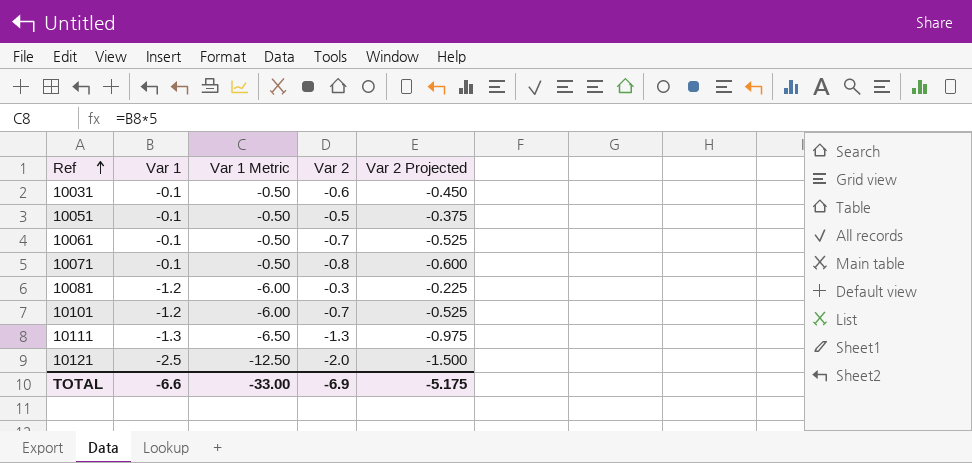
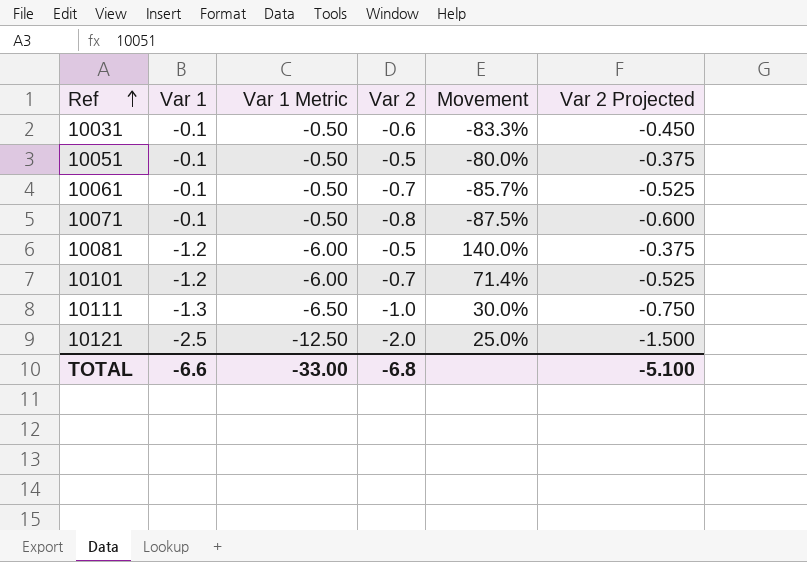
column Movement | formula: none -> ([Var 1] - [Var 2]) / [Var 2]
10081 | Var 2: -0.3 -> -0.5
10081 | Var 2 Projected: -0.225 -> -0.375
10111 | Var 2: -1.3 -> -1.0
10111 | Var 2 Projected: -0.975 -> -0.750
TOTAL | Var 2: -6.9 -> -6.8
TOTAL | Var 2 Projected: -5.175 -> -5.100

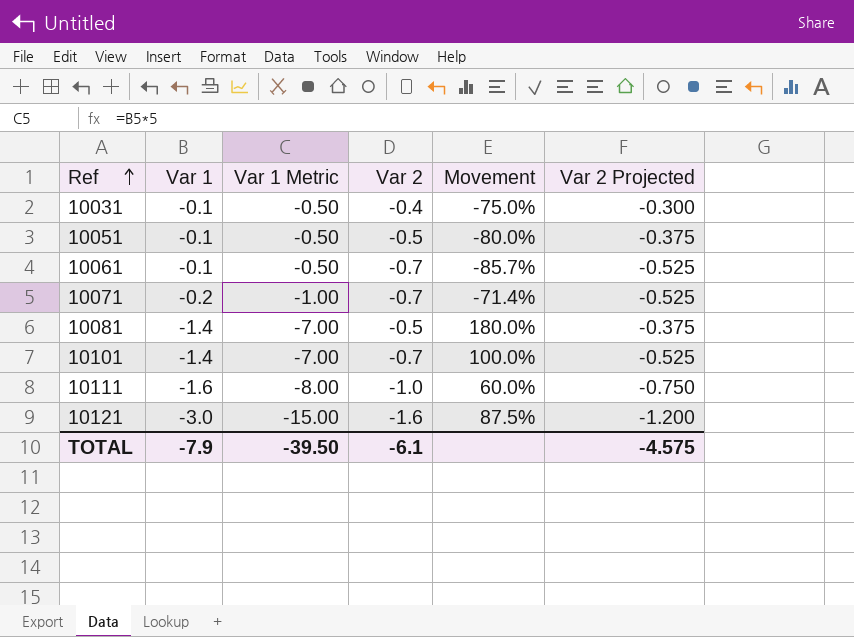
10031 | Var 2: -0.6 -> -0.4
10031 | Movement: -83.3% -> -75.0%
10031 | Var 2 Projected: -0.450 -> -0.300
10071 | Var 1: -0.1 -> -0.2
10071 | Var 1 Metric: -0.50 -> -1.00
10071 | Var 2: -0.8 -> -0.7
10071 | Movement: -87.5% -> -71.4%
10071 | Var 2 Projected: -0.600 -> -0.525
10081 | Var 1: -1.2 -> -1.4
10081 | Var 1 Metric: -6.00 -> -7.00
10081 | Movement: 140.0% -> 180.0%
10101 | Var 1: -1.2 -> -1.4
10101 | Var 1 Metric: -6.00 -> -7.00
10101 | Movement: 71.4% -> 100.0%
10111 | Var 1: -1.3 -> -1.6
10111 | Var 1 Metric: -6.50 -> -8.00
10111 | Movement: 30.0% -> 60.0%
10121 | Var 1: -2.5 -> -3.0
10121 | Var 1 Metric: -12.50 -> -15.00
10121 | Var 2: -2.0 -> -1.6
10121 | Movement: 25.0% -> 87.5%
10121 | Var 2 Projected: -1.500 -> -1.200
TOTAL | Var 1: -6.6 -> -7.9
TOTAL | Var 1 Metric: -33.00 -> -39.50
TOTAL | Var 2: -6.8 -> -6.1
TOTAL | Var 2 Projected: -5.100 -> -4.575

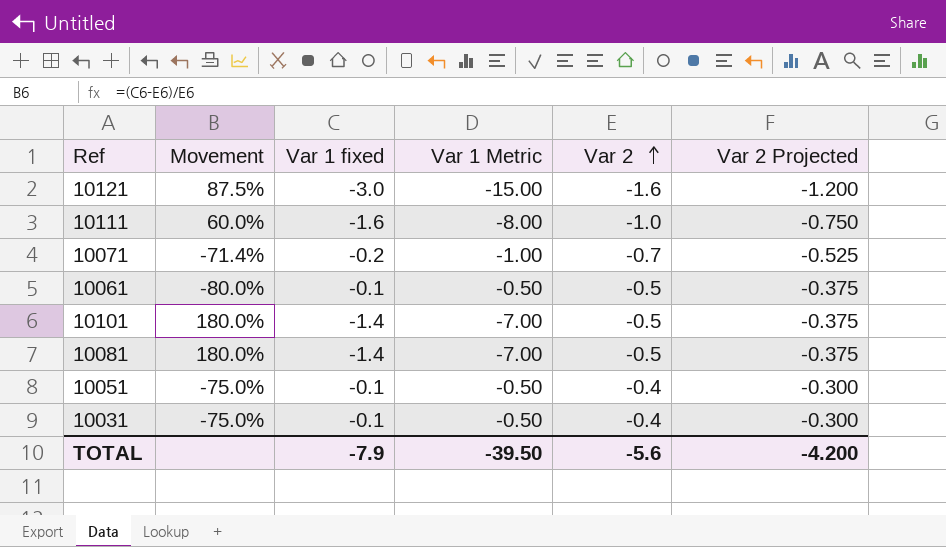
row order: Ref ascending -> Var 2 ascending
column Movement | position: 5 -> 2
column name: Var 1 -> Var 1 fixed
10061 | Movement: -85.7% -> -80.0%
10061 | Var 2: -0.7 -> -0.5
10061 | Var 2 Projected: -0.525 -> -0.375
10101 | Movement: 100.0% -> 180.0%
10101 | Var 2: -0.7 -> -0.5
10101 | Var 2 Projected: -0.525 -> -0.375
10051 | Movement: -80.0% -> -75.0%
10051 | Var 2: -0.5 -> -0.4
10051 | Var 2 Projected: -0.375 -> -0.300
TOTAL | Var 2: -6.1 -> -5.6
TOTAL | Var 2 Projected: -4.575 -> -4.200

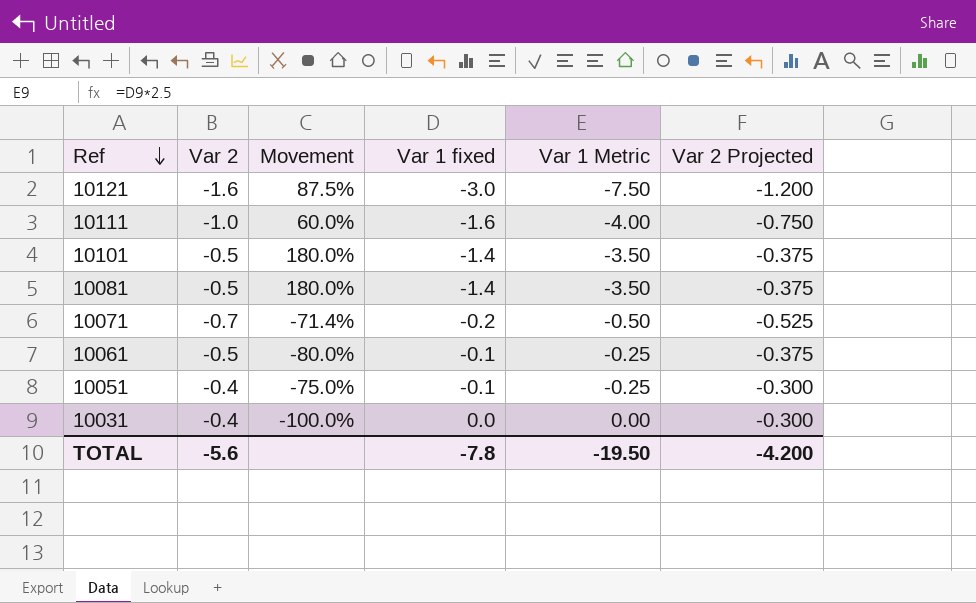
row order: Var 2 ascending -> Ref descending
column Var 2 | position: 5 -> 2
column Var 1 Metric | formula: [Var 1 fixed] * 5 -> [Var 1 fixed] * 2.5
10031 | Movement: -75.0% -> -100.0%
10031 | Var 1 fixed: -0.1 -> 0.0
TOTAL | Var 1 fixed: -7.9 -> -7.8
TOTAL | Var 1 Metric: -39.50 -> -19.50

